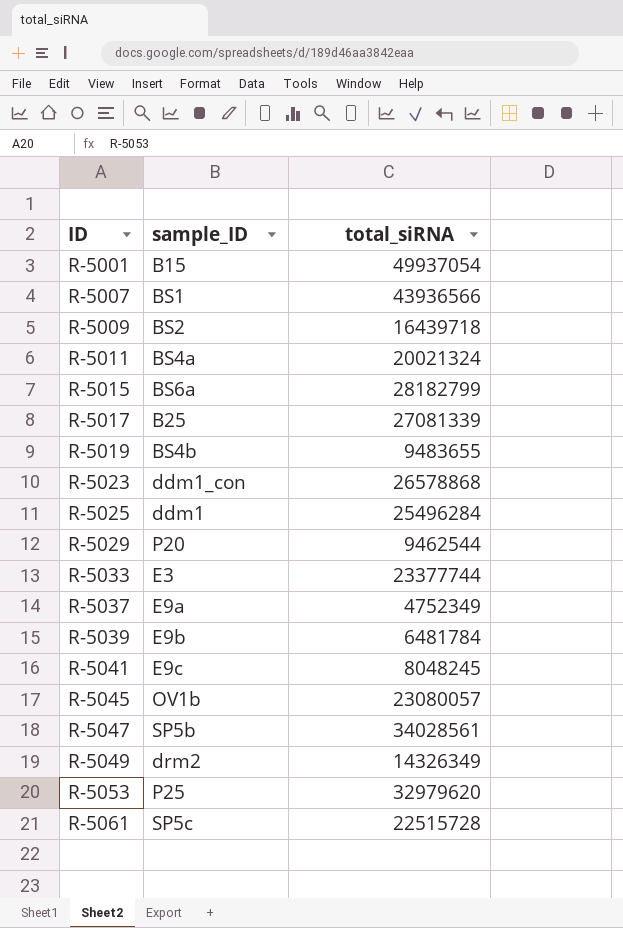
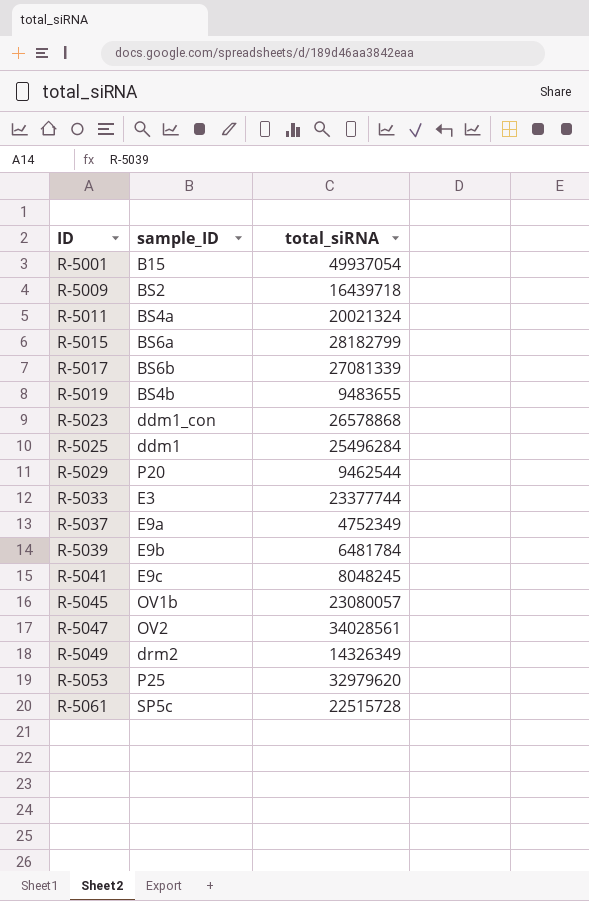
row R-5007: BS1 | 43936566 -> none
R-5017 | sample_ID: B25 -> BS6b
R-5047 | sample_ID: SP5b -> OV2

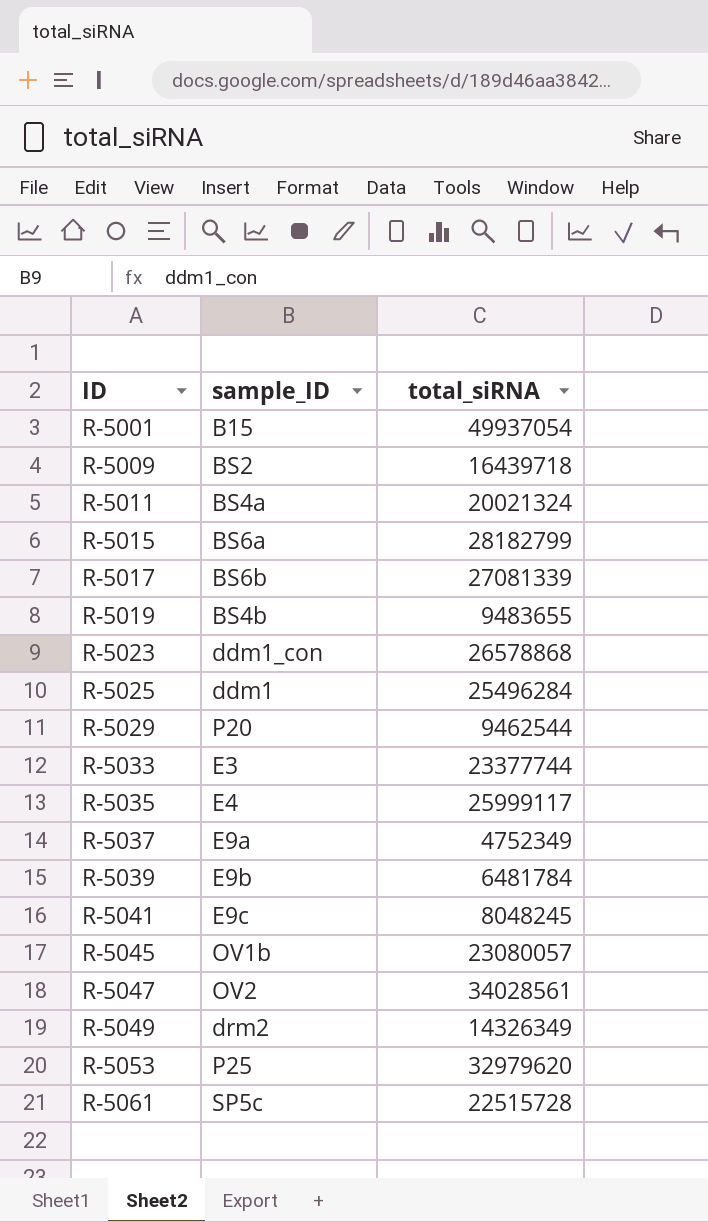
row R-5035: none -> E4 | 25999117

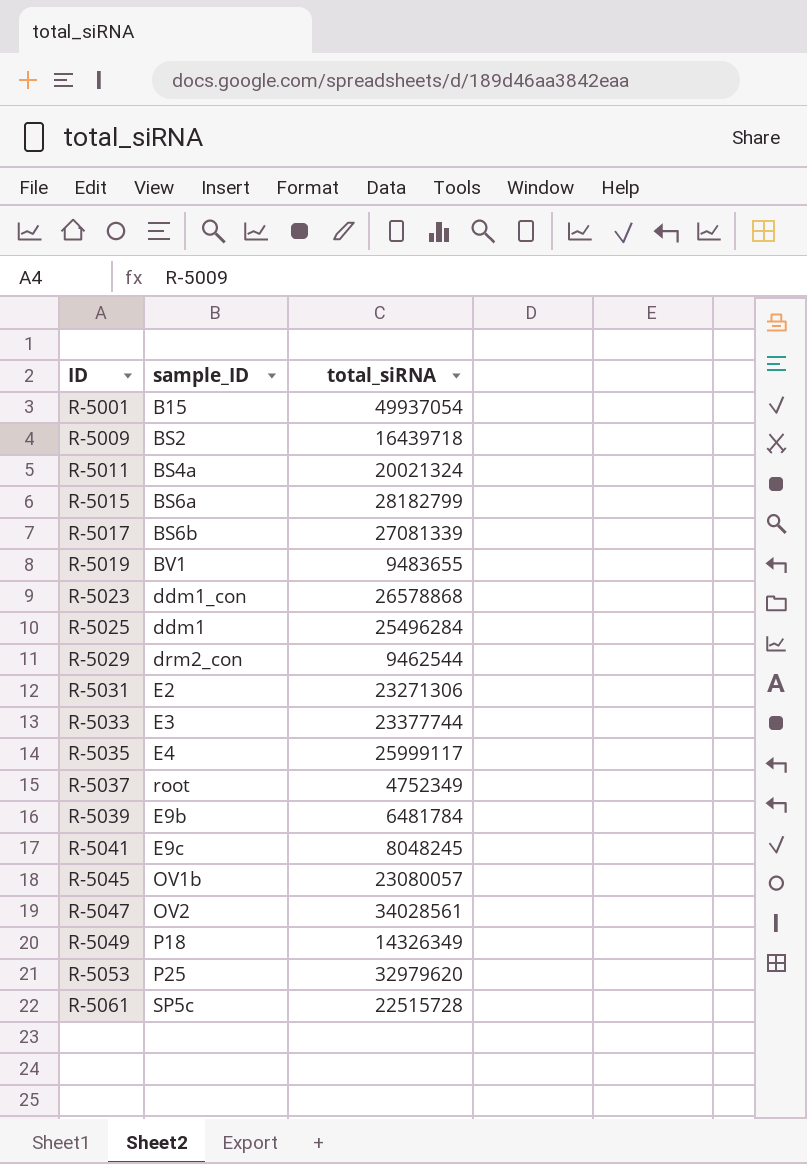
R-5019 | sample_ID: BS4b -> BV1
R-5029 | sample_ID: P20 -> drm2_con
row R-5031: none -> E2 | 23271306
R-5037 | sample_ID: E9a -> root
R-5049 | sample_ID: drm2 -> P18

